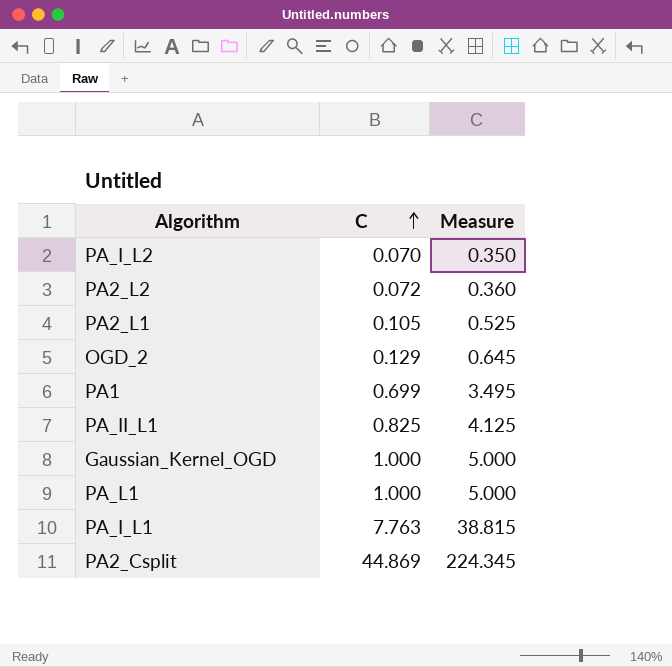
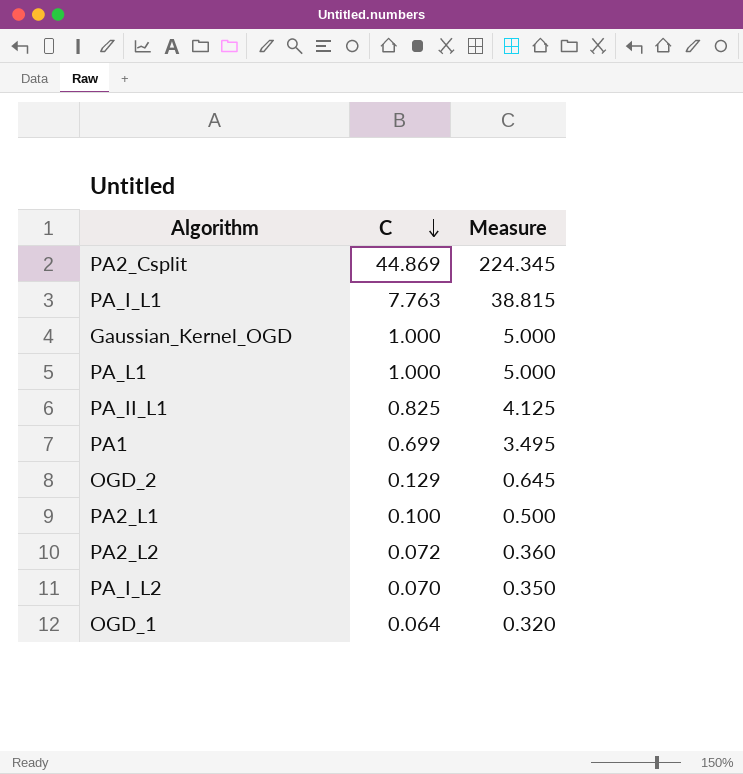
row order: C ascending -> C descending
PA2_L1 | C: 0.105 -> 0.100
PA2_L1 | Measure: 0.525 -> 0.500
row OGD_1: none -> 0.064 | 0.320

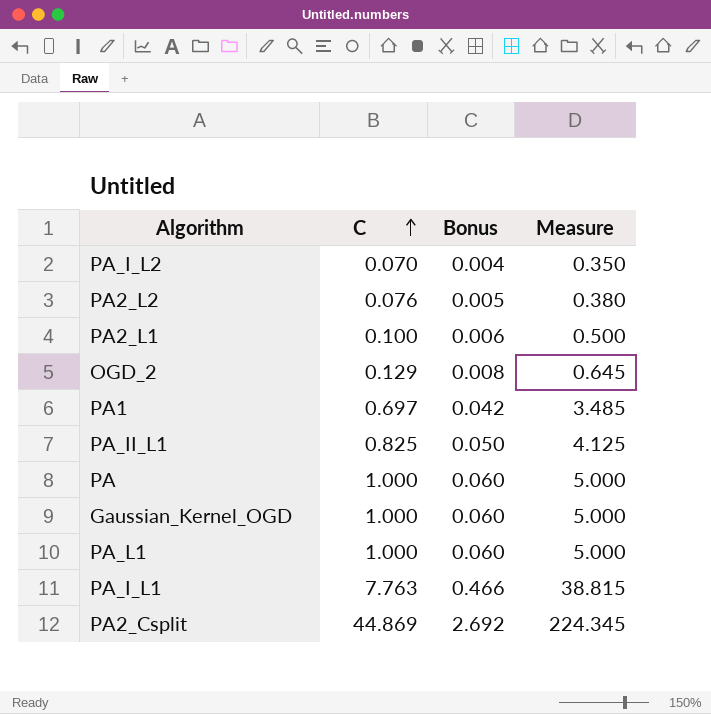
row order: C descending -> C ascending
column Bonus | formula: none -> [C] * 0.06
row OGD_1: 0.064 | 0.320 -> none
PA2_L2 | C: 0.072 -> 0.076
PA2_L2 | Measure: 0.360 -> 0.380
PA1 | C: 0.699 -> 0.697
PA1 | Measure: 3.495 -> 3.485
row PA: none -> 1.000 | 0.060 | 5.000

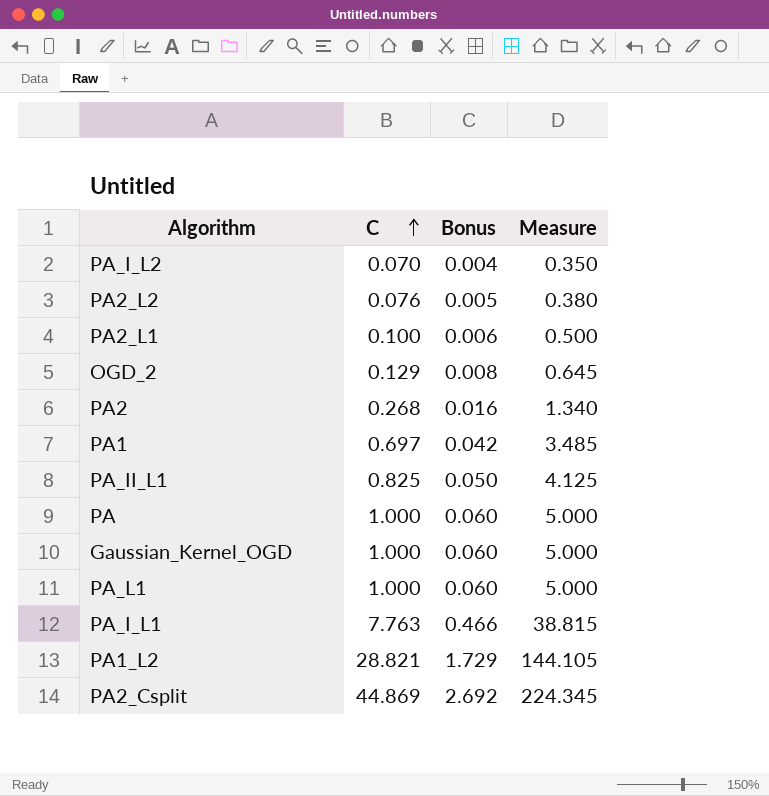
row PA2: none -> 0.268 | 0.016 | 1.340
row PA1_L2: none -> 28.821 | 1.729 | 144.105

